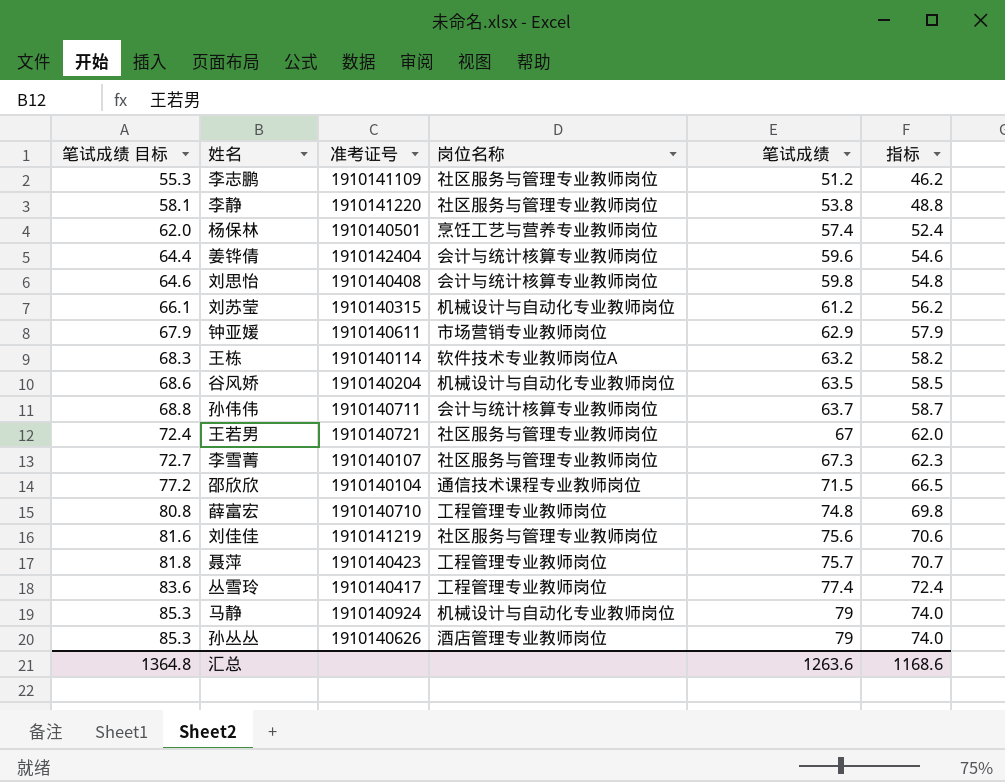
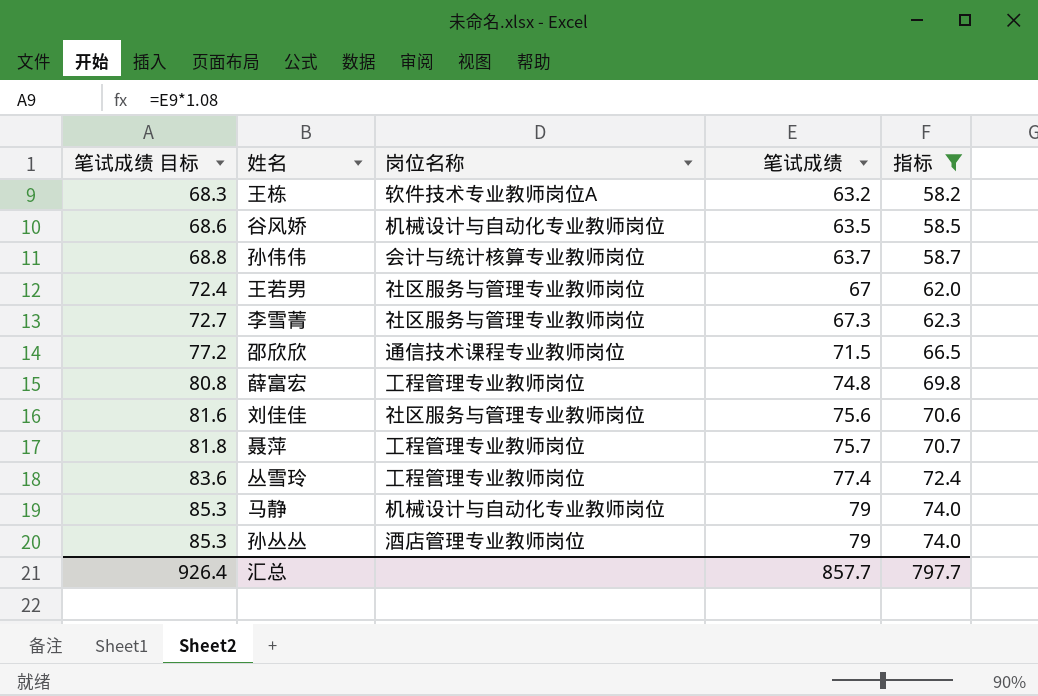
filter: none -> 指标 >= 58.2
column 准考证号 | position: 3 -> none
汇总 | 笔试成绩 目标: 1364.8 -> 926.4
汇总 | 笔试成绩: 1263.6 -> 857.7
汇总 | 指标: 1168.6 -> 797.7

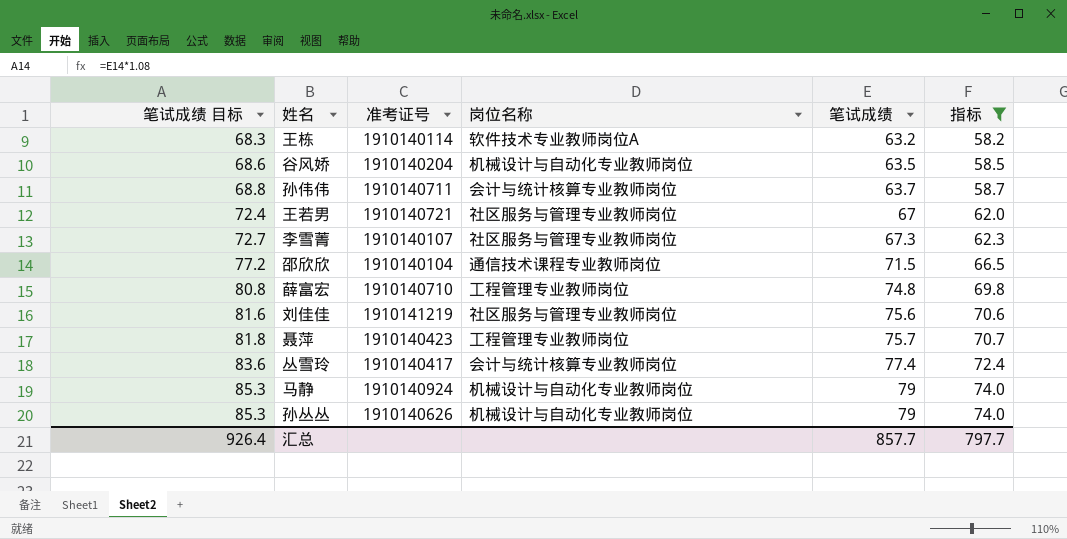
column 准考证号 | position: none -> 3
丛雪玲 | 岗位名称: 工程管理专业教师岗位 -> 会计与统计核算专业教师岗位
孙丛丛 | 岗位名称: 酒店管理专业教师岗位 -> 机械设计与自动化专业教师岗位

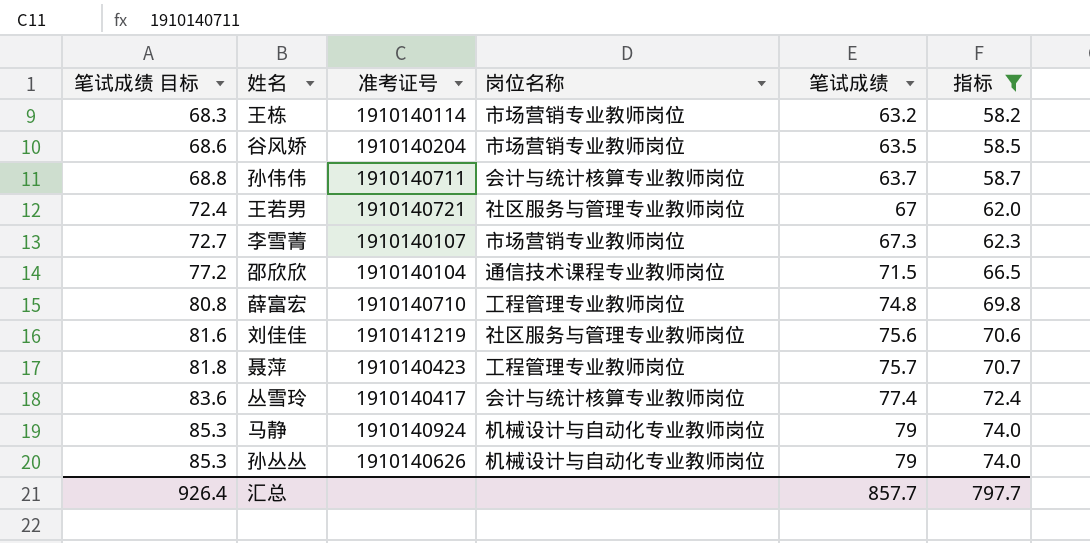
王栋 | 岗位名称: 软件技术专业教师岗位A -> 市场营销专业教师岗位
谷风娇 | 岗位名称: 机械设计与自动化专业教师岗位 -> 市场营销专业教师岗位
李雪菁 | 岗位名称: 社区服务与管理专业教师岗位 -> 市场营销专业教师岗位

